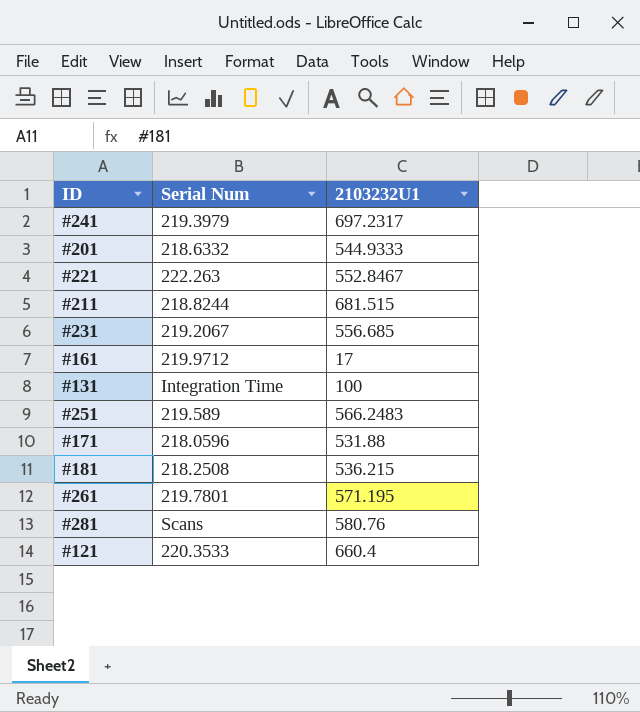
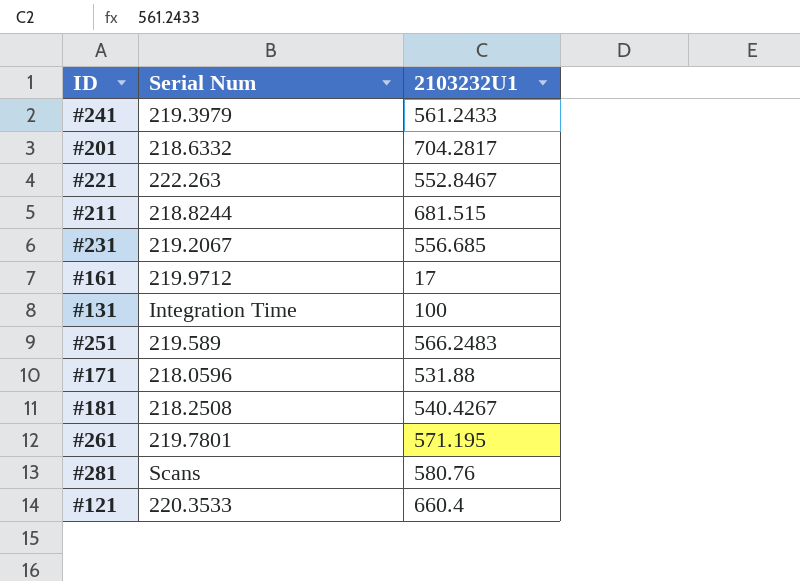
#241 | 2103232U1: 697.2317 -> 561.2433
#201 | 2103232U1: 544.9333 -> 704.2817
#181 | 2103232U1: 536.215 -> 540.4267

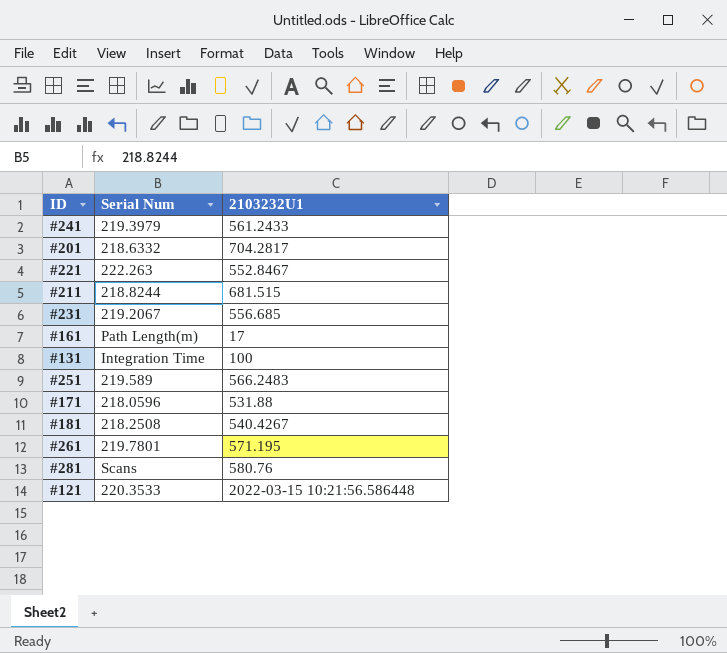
#161 | Serial Num: 219.9712 -> Path Length(m)
#121 | 2103232U1: 660.4 -> 2022-03-15 10:21:56.586448

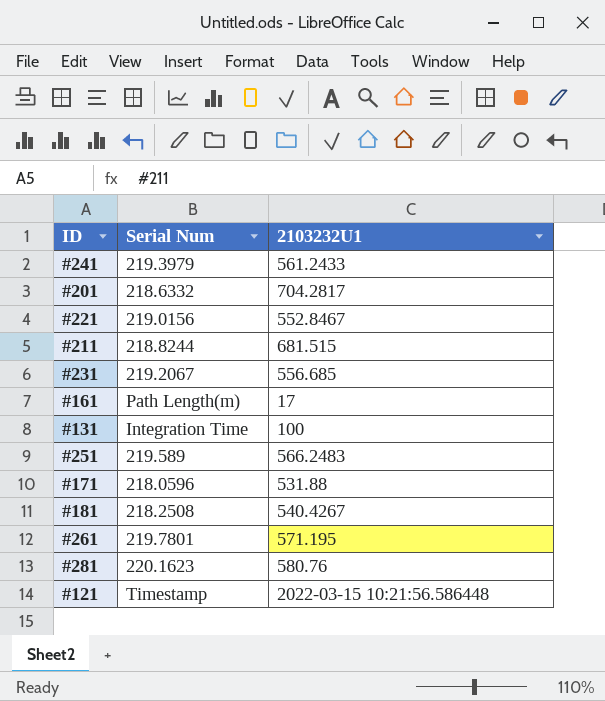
#221 | Serial Num: 222.263 -> 219.0156
#281 | Serial Num: Scans -> 220.1623
#121 | Serial Num: 220.3533 -> Timestamp

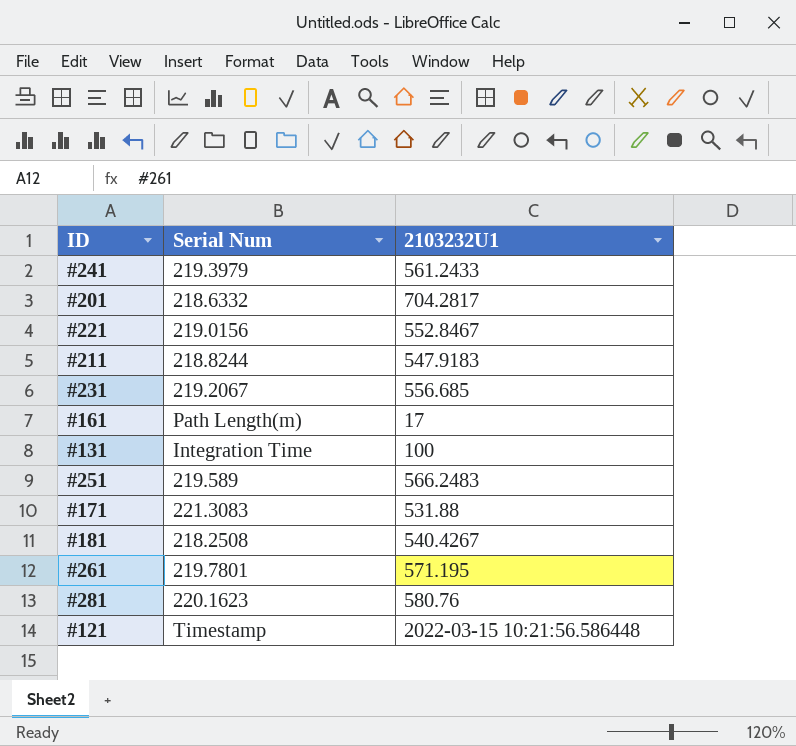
#211 | 2103232U1: 681.515 -> 547.9183
#171 | Serial Num: 218.0596 -> 221.3083

